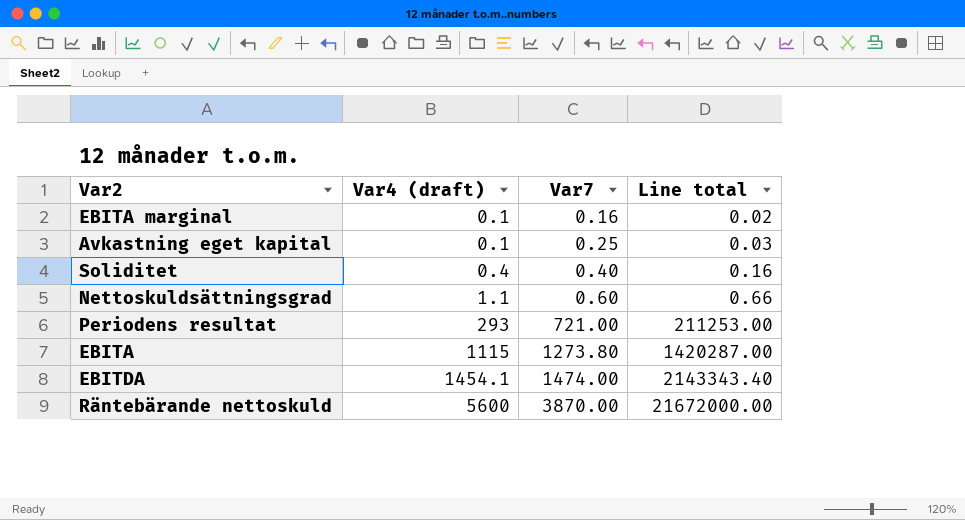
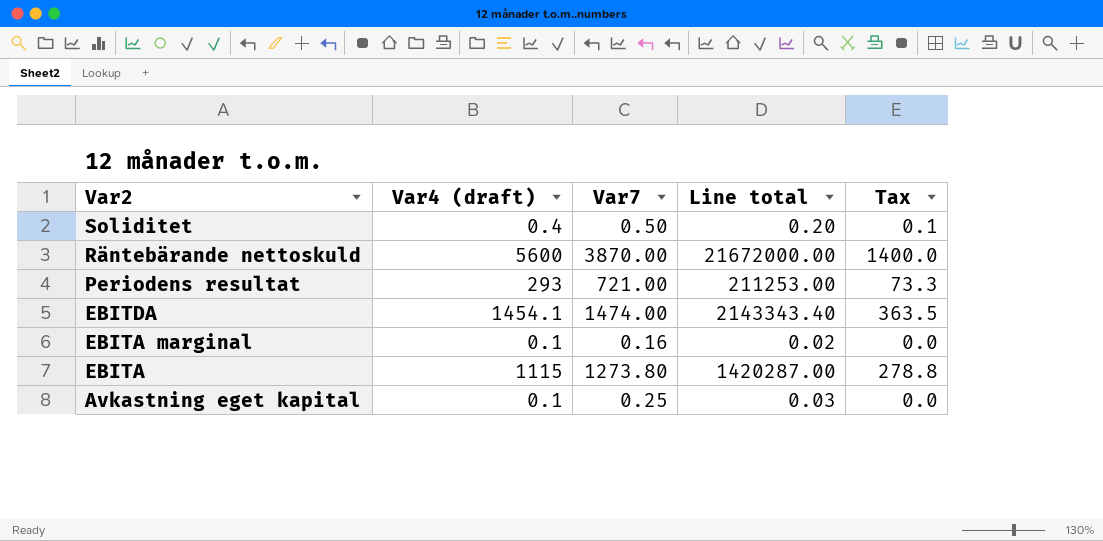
row order: Var4 (draft) ascending -> Var2 descending
column Tax | formula: none -> [Var4 (draft)] * 0.25
row Nettoskuldsättningsgrad: 1.1 | 0.60 | 0.66 -> none
Soliditet | Var7: 0.40 -> 0.50
Soliditet | Line total: 0.16 -> 0.20

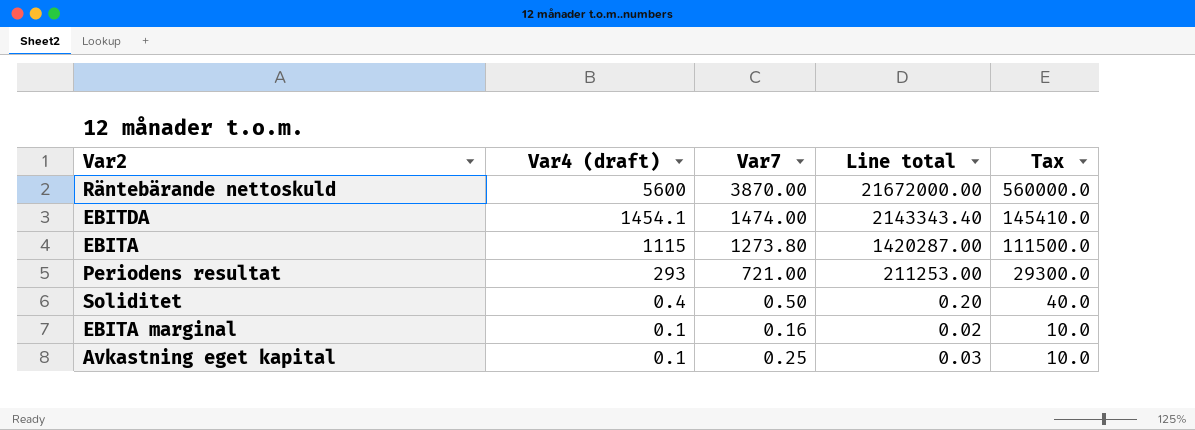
row order: Var2 descending -> Var4 (draft) descending
column Tax | formula: [Var4 (draft)] * 0.25 -> [Var4 (draft)] * 100

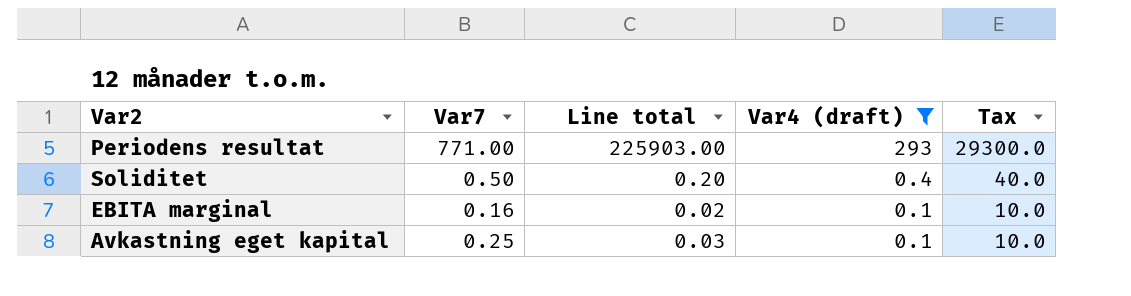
filter: none -> Var4 (draft) <= 293
column Var4 (draft) | position: 2 -> 4
Periodens resultat | Var7: 721.00 -> 771.00
Periodens resultat | Line total: 211253.00 -> 225903.00

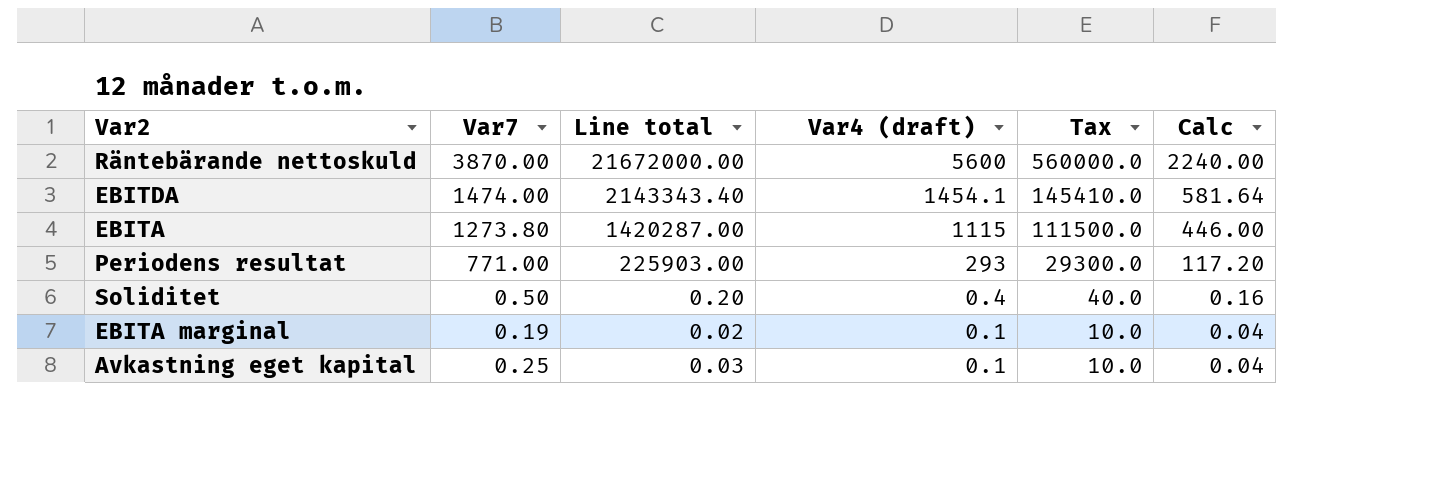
filter: Var4 (draft) <= 293 -> none
column Calc | formula: none -> [Var4 (draft)] * 0.4
EBITA marginal | Var7: 0.16 -> 0.19

